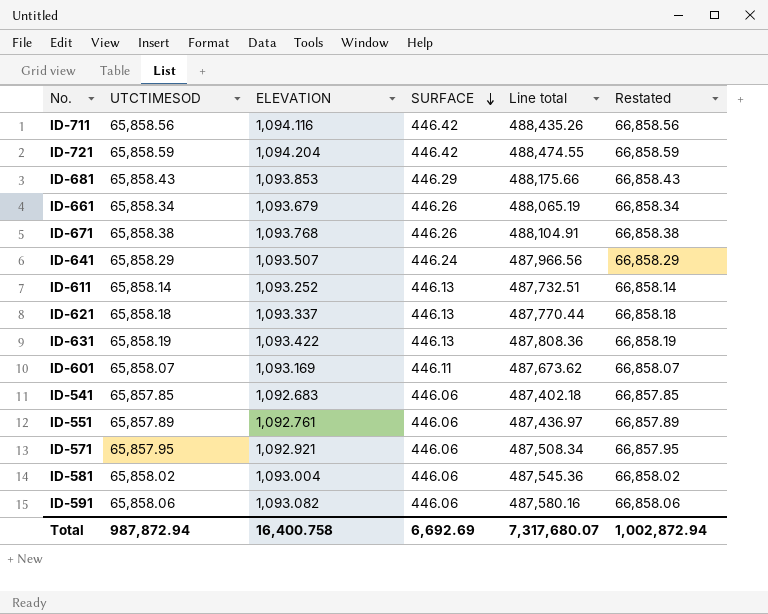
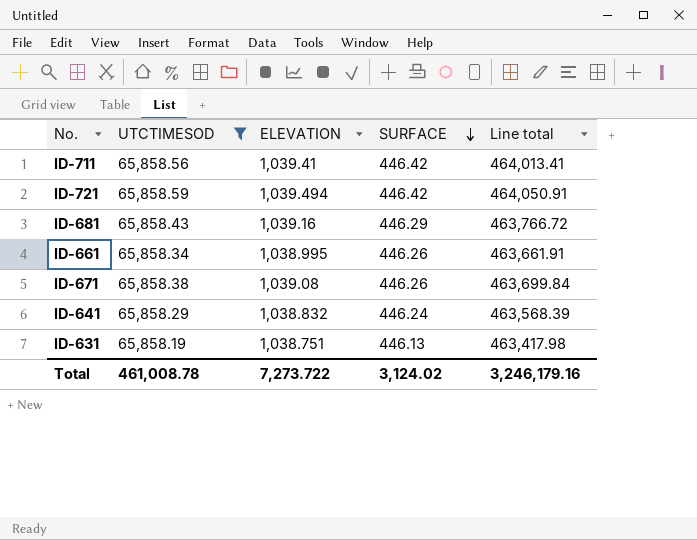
filter: none -> UTCTIMESOD >= 65,858.19
column Restated | formula: [UTCTIMESOD] + 1000 -> none
ID-711 | ELEVATION: 1,094.116 -> 1,039.41
ID-711 | Line total: 488,435.26 -> 464,013.41
ID-721 | ELEVATION: 1,094.204 -> 1,039.494
ID-721 | Line total: 488,474.55 -> 464,050.91
ID-681 | ELEVATION: 1,093.853 -> 1,039.16
ID-681 | Line total: 488,175.66 -> 463,766.72
ID-661 | ELEVATION: 1,093.679 -> 1,038.995
ID-661 | Line total: 488,065.19 -> 463,661.91
ID-671 | ELEVATION: 1,093.768 -> 1,039.08
ID-671 | Line total: 488,104.91 -> 463,699.84
ID-641 | ELEVATION: 1,093.507 -> 1,038.832
ID-641 | Line total: 487,966.56 -> 463,568.39
ID-631 | ELEVATION: 1,093.422 -> 1,038.751
ID-631 | Line total: 487,808.36 -> 463,417.98
Total | UTCTIMESOD: 987,872.94 -> 461,008.78
Total | ELEVATION: 16,400.758 -> 7,273.722
Total | SURFACE: 6,692.69 -> 3,124.02
Total | Line total: 7,317,680.07 -> 3,246,179.16

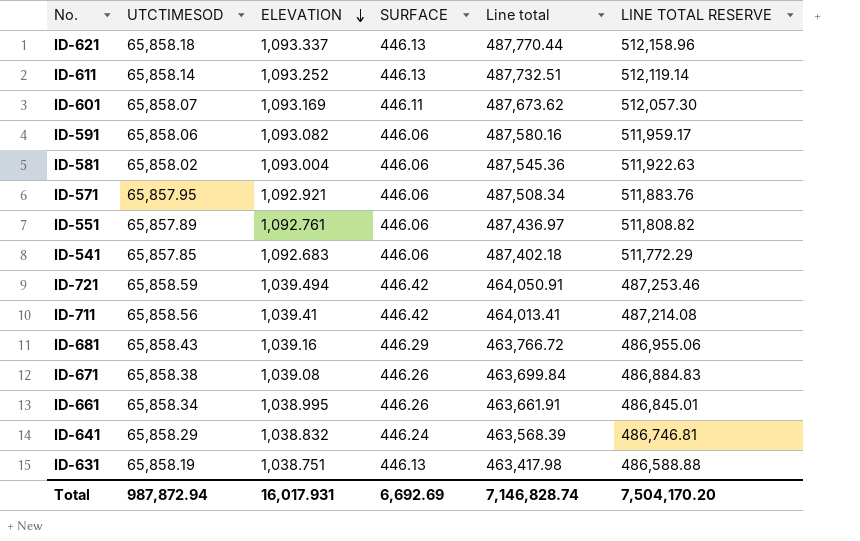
filter: UTCTIMESOD >= 65,858.19 -> none
row order: SURFACE descending -> ELEVATION descending
column LINE TOTAL RESERVE | formula: none -> [Line total] * 1.05
Total | UTCTIMESOD: 461,008.78 -> 987,872.94
Total | ELEVATION: 7,273.722 -> 16,017.931
Total | SURFACE: 3,124.02 -> 6,692.69
Total | Line total: 3,246,179.16 -> 7,146,828.74

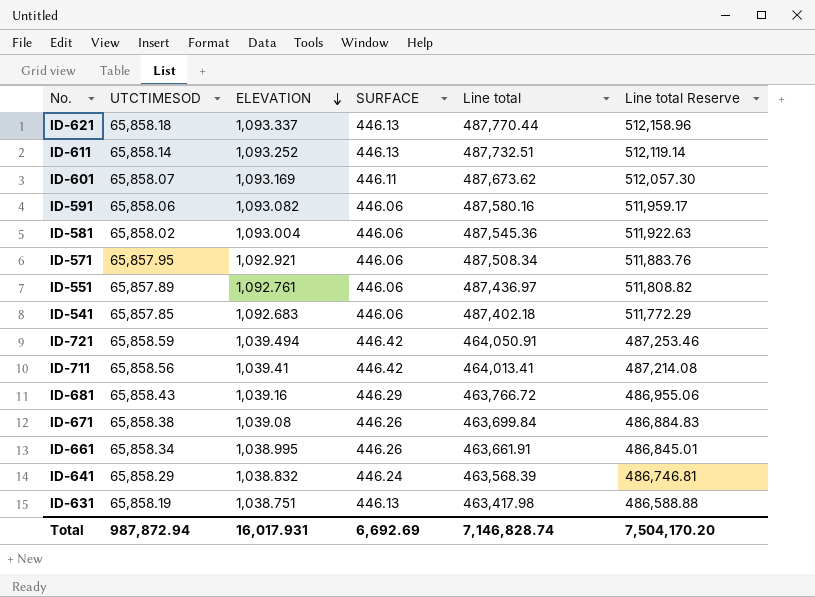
column name: LINE TOTAL RESERVE -> Line total Reserve

